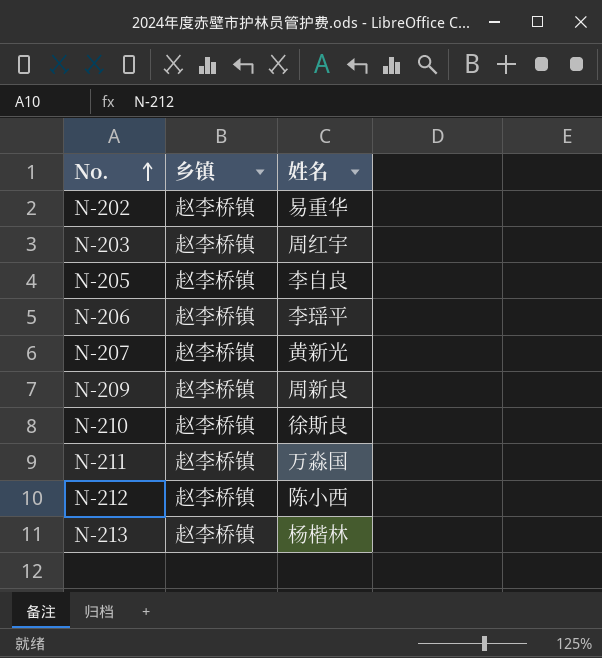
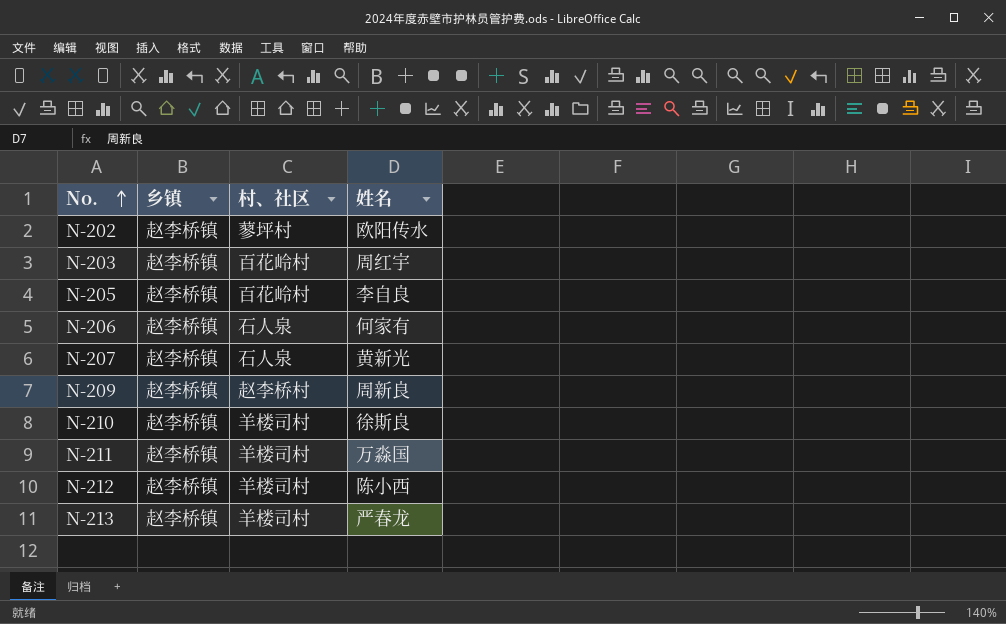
column 村、社区 | position: none -> 3
N-202 | 姓名: 易重华 -> 欧阳传水
N-206 | 姓名: 李瑶平 -> 何家有
N-213 | 姓名: 杨楷林 -> 严春龙

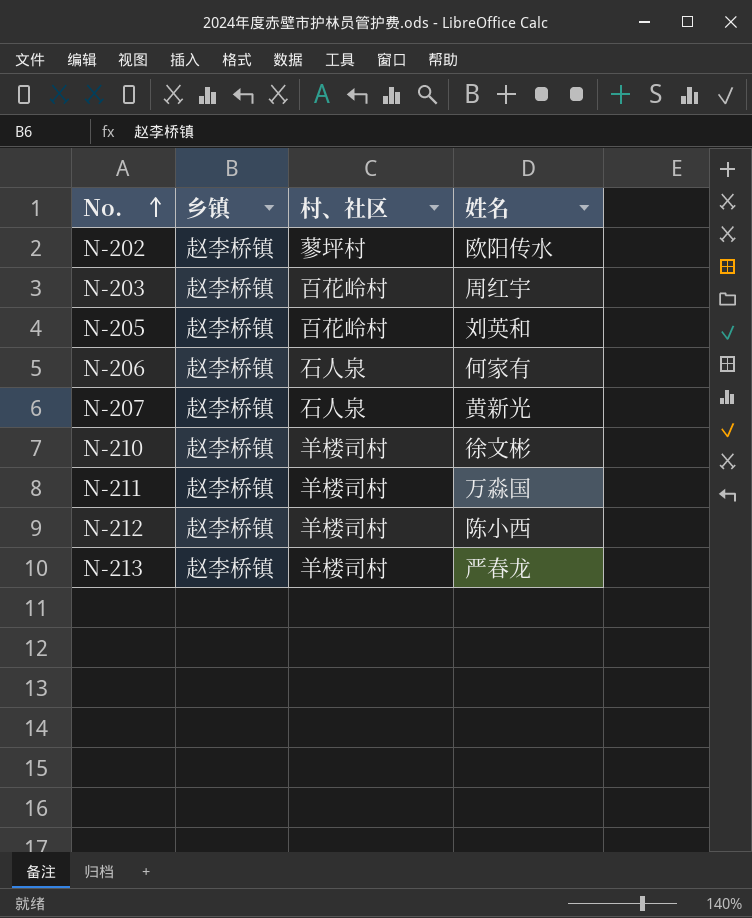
row N-209: 赵李桥镇 | 赵李桥村 | 周新良 -> none
N-205 | 姓名: 李自良 -> 刘英和
N-210 | 姓名: 徐斯良 -> 徐文彬

